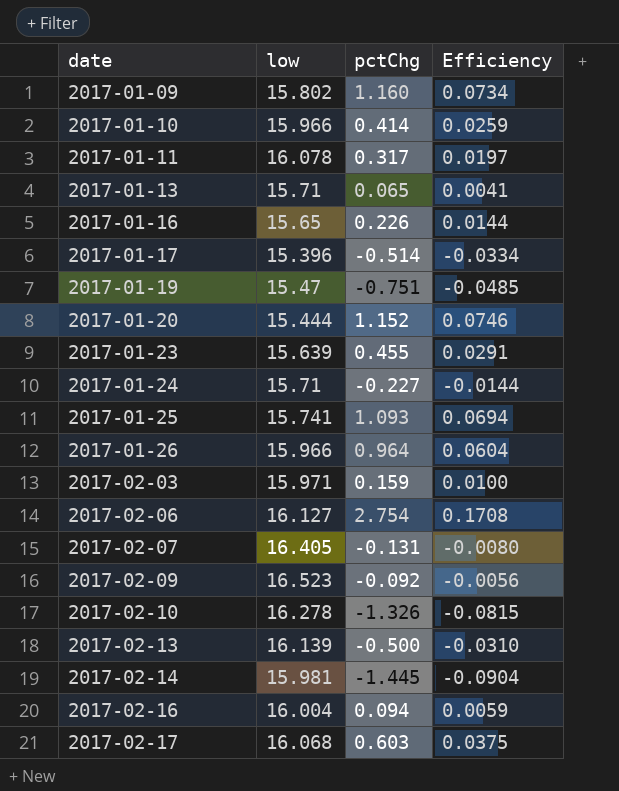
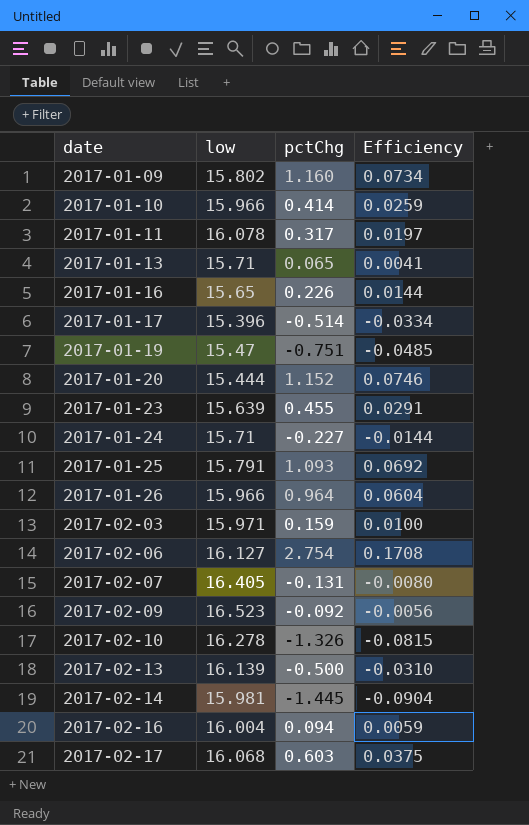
2017-01-25 | low: 15.741 -> 15.791
2017-01-25 | Efficiency: 0.0694 -> 0.0692

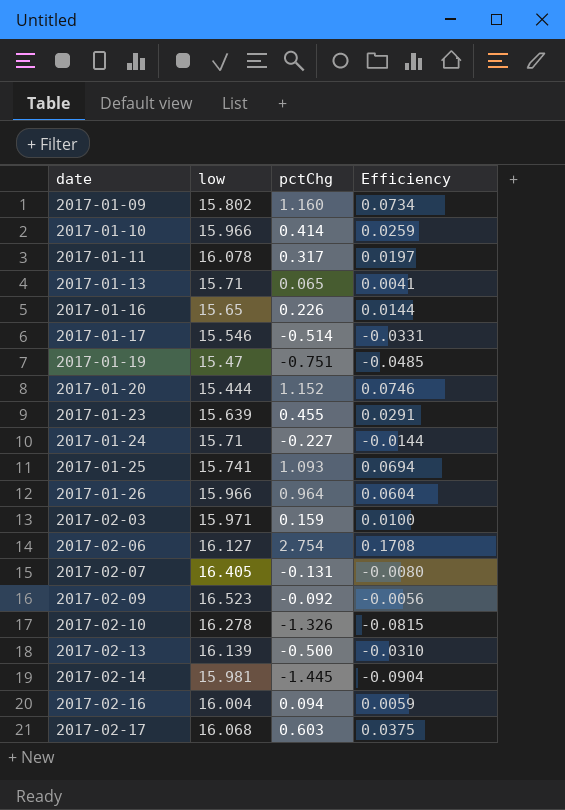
2017-01-17 | low: 15.396 -> 15.546
2017-01-17 | Efficiency: -0.0334 -> -0.0331
2017-01-25 | low: 15.791 -> 15.741
2017-01-25 | Efficiency: 0.0692 -> 0.0694

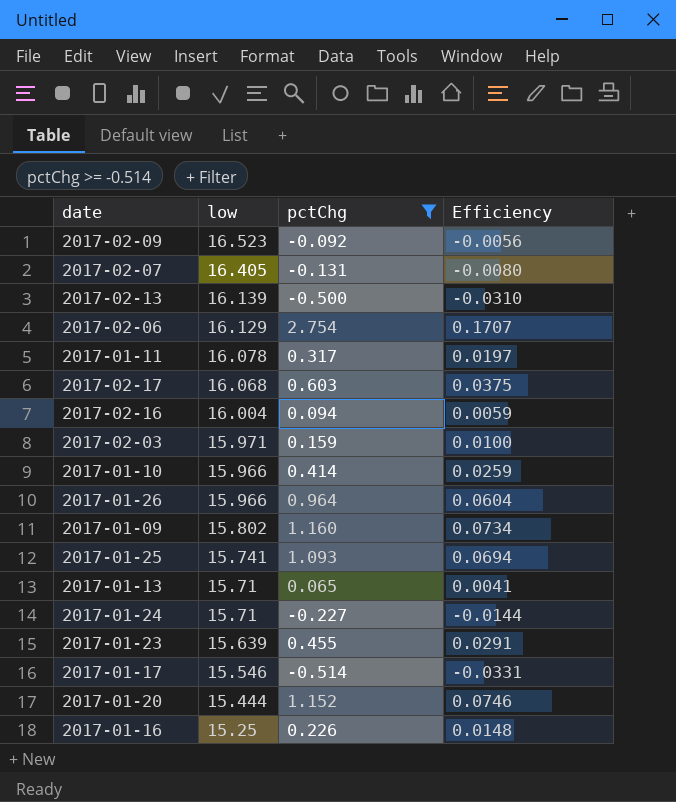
filter: none -> pctChg >= -0.514
row order: date ascending -> low descending
2017-02-06 | low: 16.127 -> 16.129
2017-02-06 | Efficiency: 0.1708 -> 0.1707
2017-01-16 | low: 15.65 -> 15.25
2017-01-16 | Efficiency: 0.0144 -> 0.0148

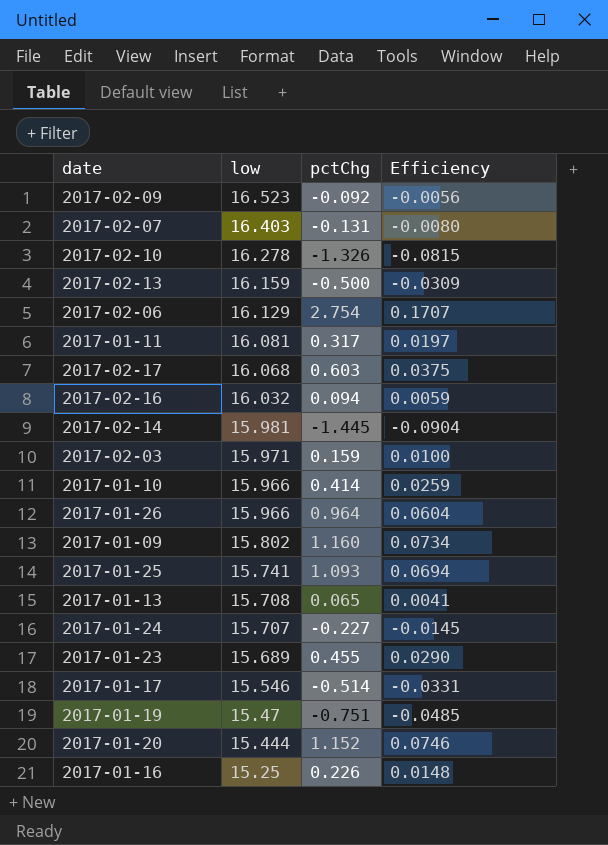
filter: pctChg >= -0.514 -> none
2017-02-07 | low: 16.405 -> 16.403
2017-02-13 | low: 16.139 -> 16.159
2017-02-13 | Efficiency: -0.0310 -> -0.0309
2017-01-11 | low: 16.078 -> 16.081
2017-02-16 | low: 16.004 -> 16.032
2017-01-13 | low: 15.71 -> 15.708
2017-01-24 | low: 15.71 -> 15.707
2017-01-24 | Efficiency: -0.0144 -> -0.0145
2017-01-23 | low: 15.639 -> 15.689
2017-01-23 | Efficiency: 0.0291 -> 0.0290

